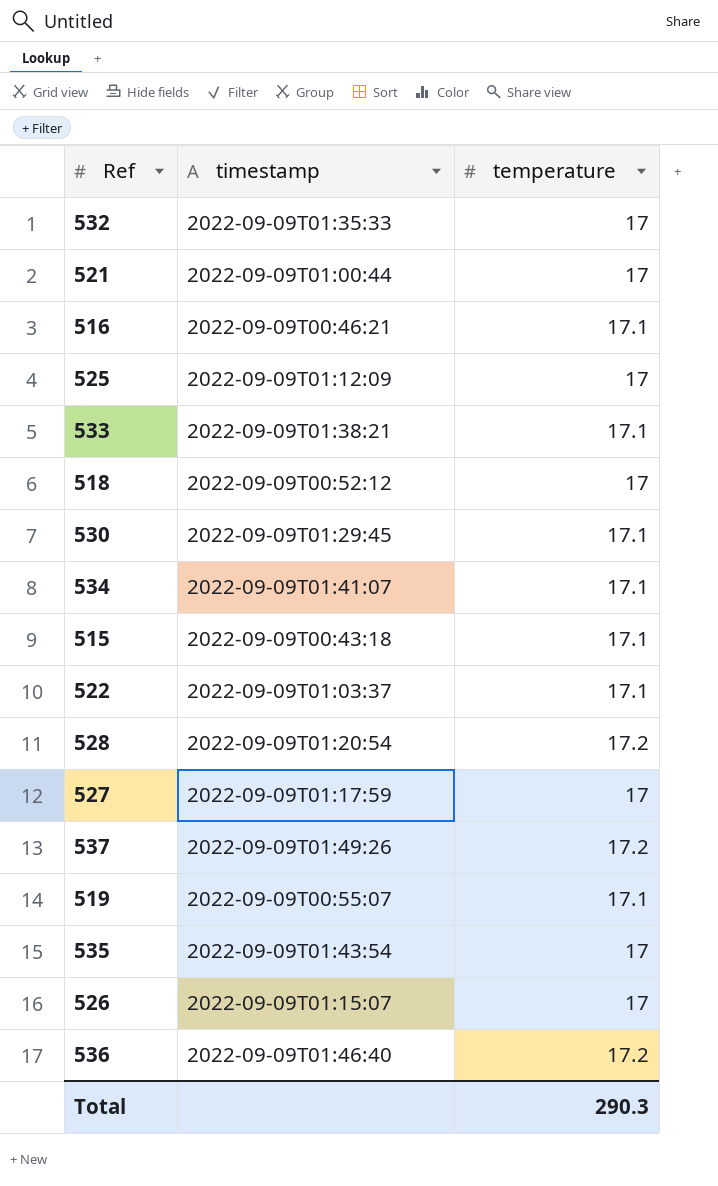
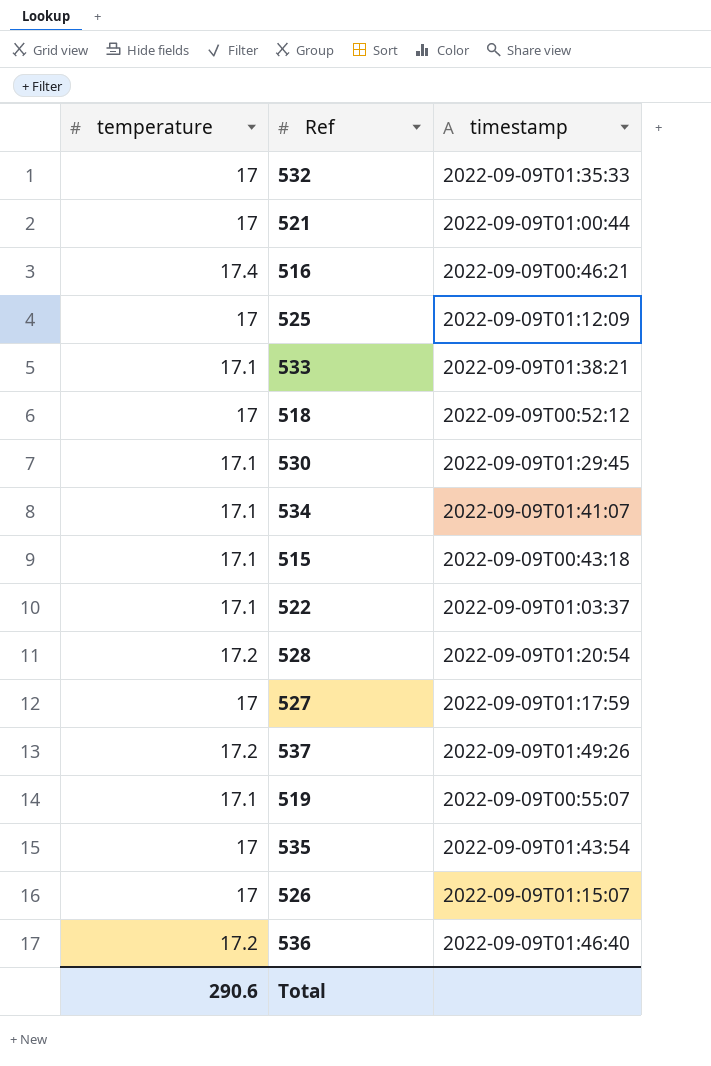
column temperature | position: 3 -> 1
516 | temperature: 17.1 -> 17.4
Total | temperature: 290.3 -> 290.6

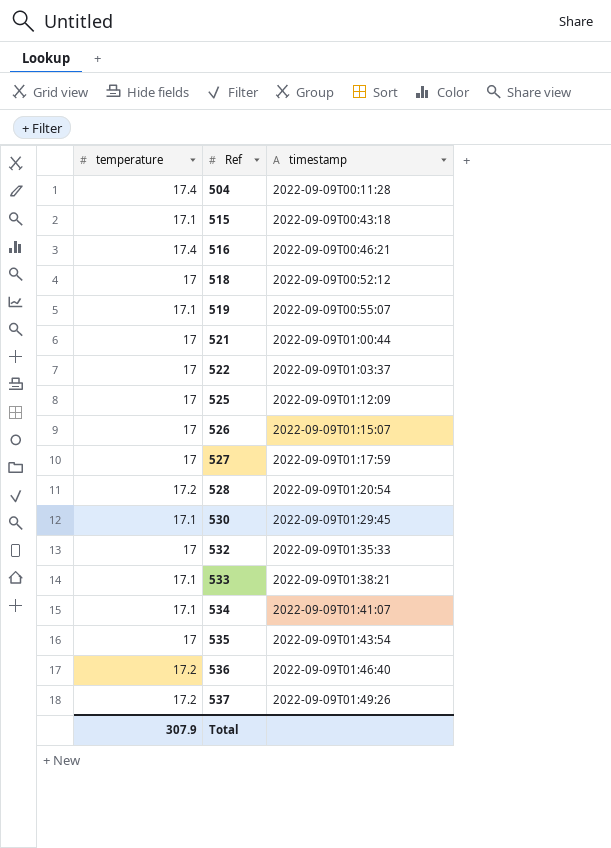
row order: none -> Ref ascending
row 504: none -> 17.4 | 2022-09-09T00:11:28
522 | temperature: 17.1 -> 17
Total | temperature: 290.6 -> 307.9

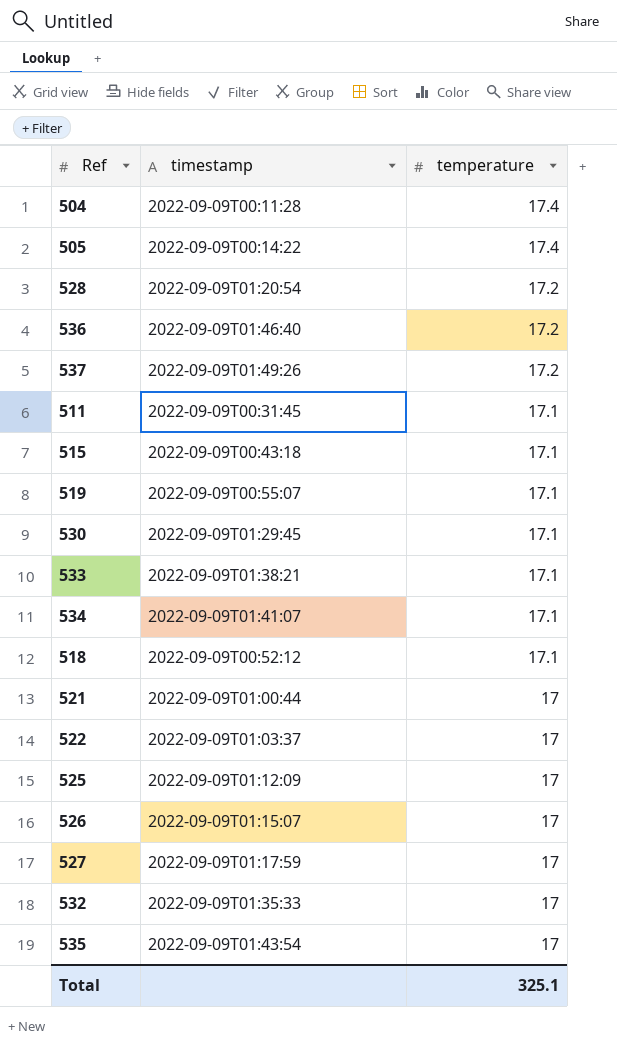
row order: Ref ascending -> temperature descending
column temperature | position: 1 -> 3
row 516: 17.4 | 2022-09-09T00:46:21 -> none
row 505: none -> 2022-09-09T00:14:22 | 17.4
row 511: none -> 2022-09-09T00:31:45 | 17.1
518 | temperature: 17 -> 17.1
Total | temperature: 307.9 -> 325.1

